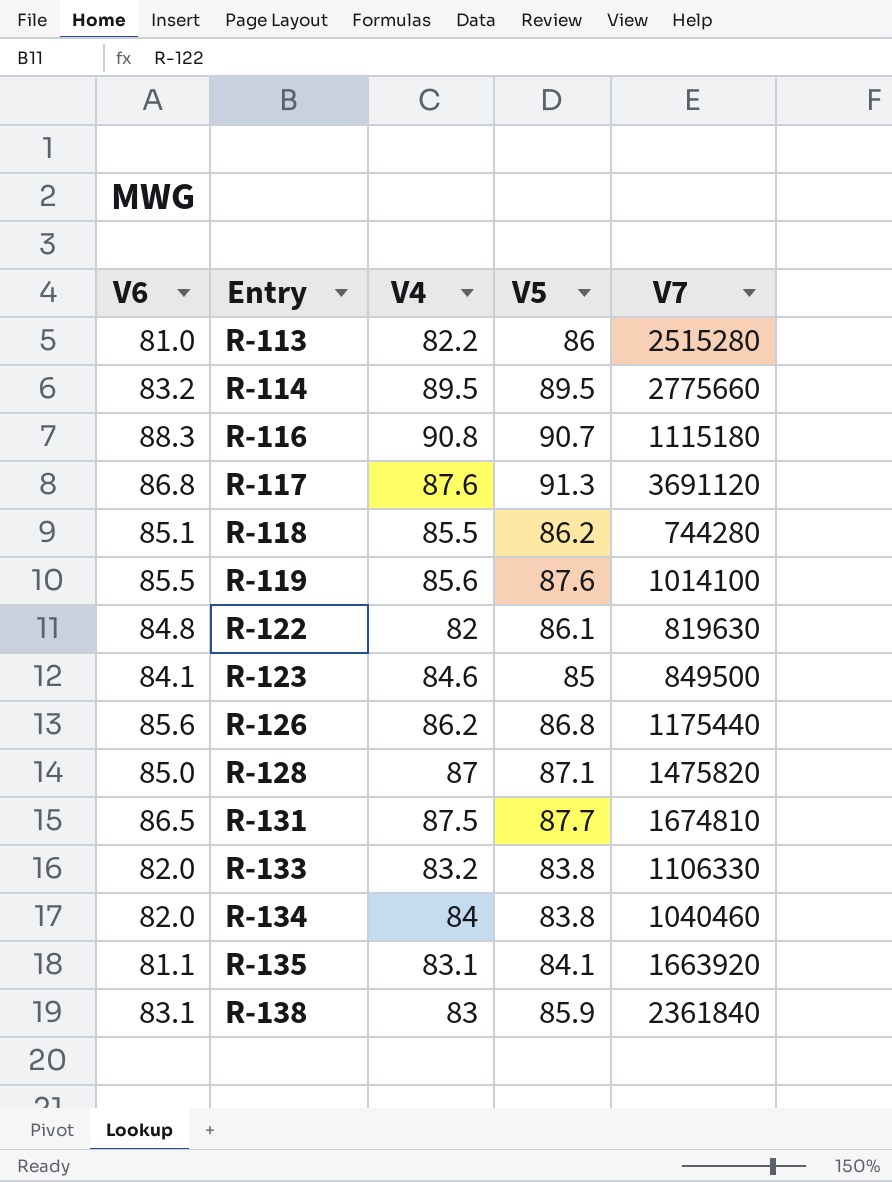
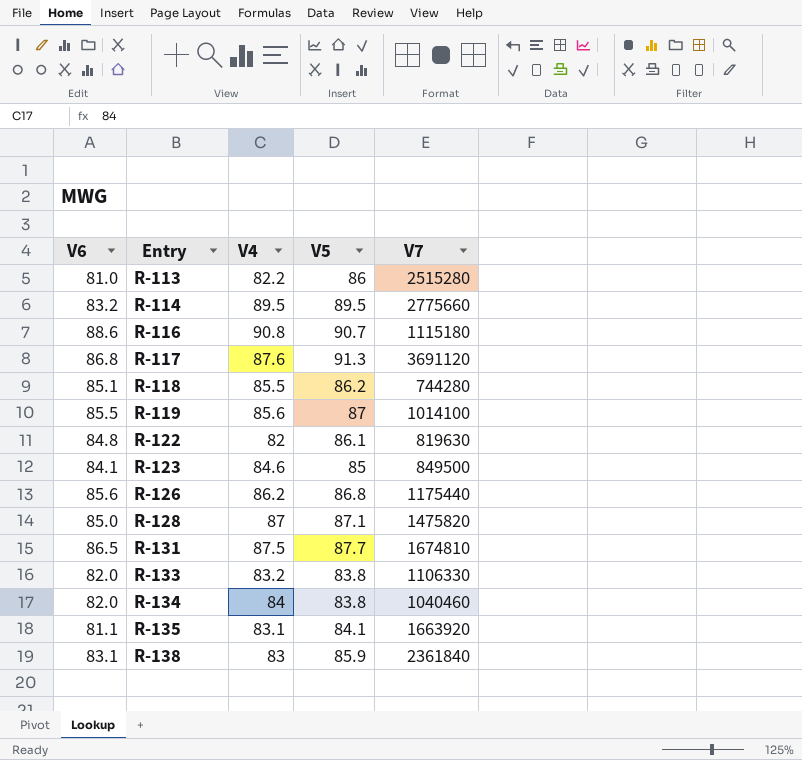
R-116 | V6: 88.3 -> 88.6
R-119 | V5: 87.6 -> 87

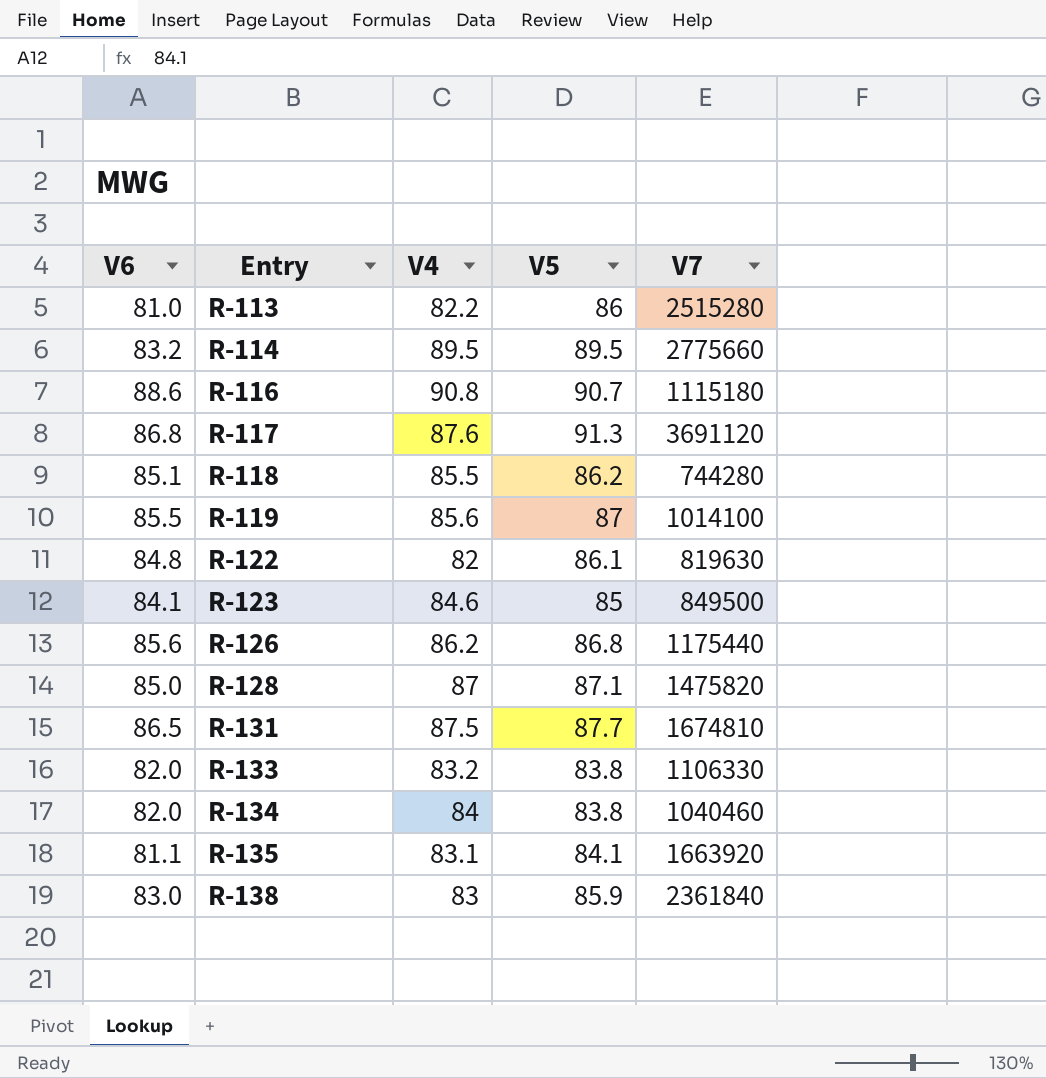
R-138 | V6: 83.1 -> 83.0

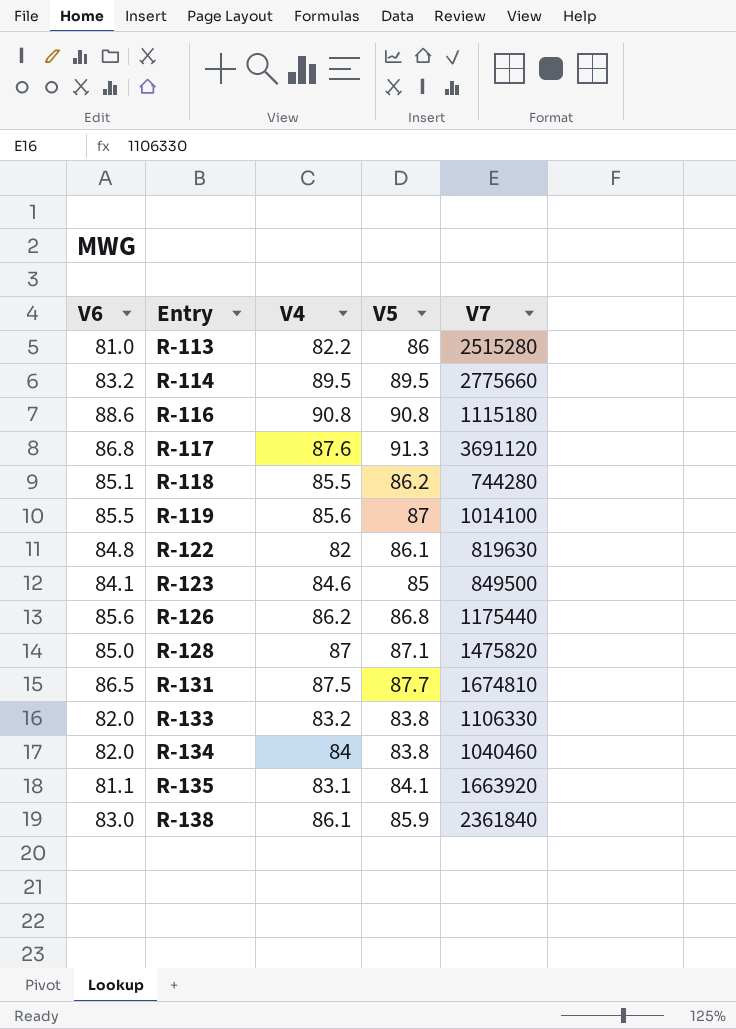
R-116 | V5: 90.7 -> 90.8
R-138 | V4: 83 -> 86.1

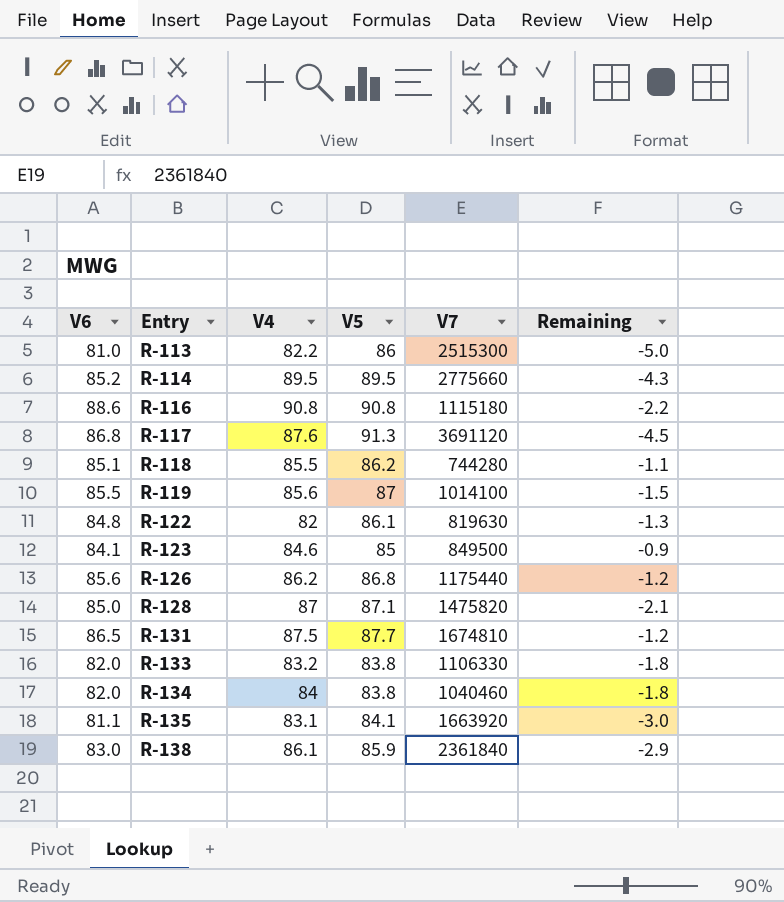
column Remaining | formula: none -> [V6] - [V5]
R-113 | V7: 2515280 -> 2515300
R-114 | V6: 83.2 -> 85.2

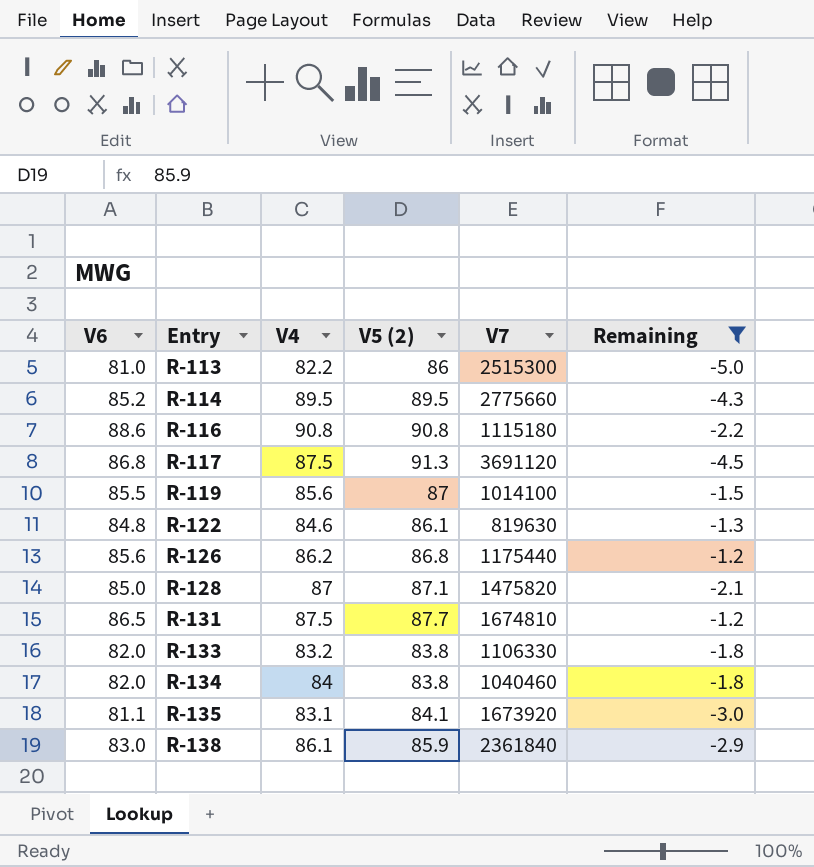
filter: none -> Remaining <= -1.2
column name: V5 -> V5 (2)
R-117 | V4: 87.6 -> 87.5
R-122 | V4: 82 -> 84.6
R-135 | V7: 1663920 -> 1673920

